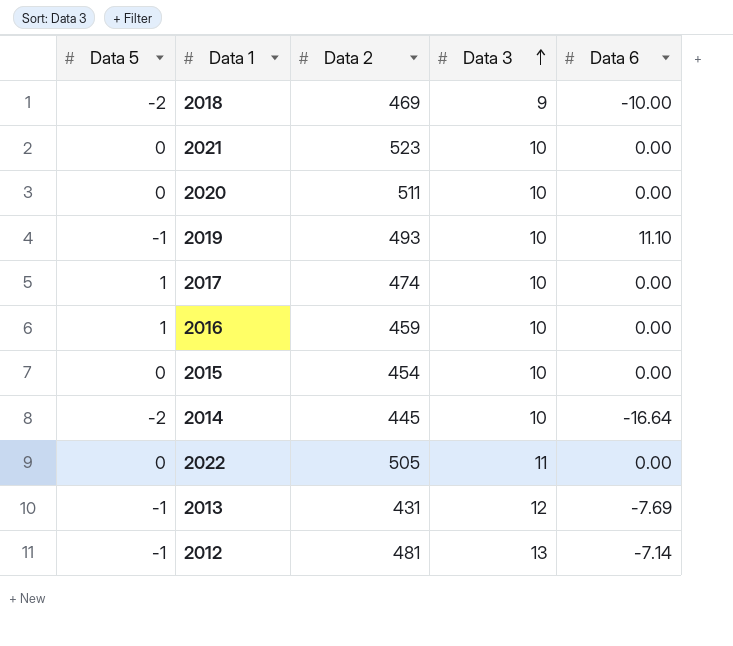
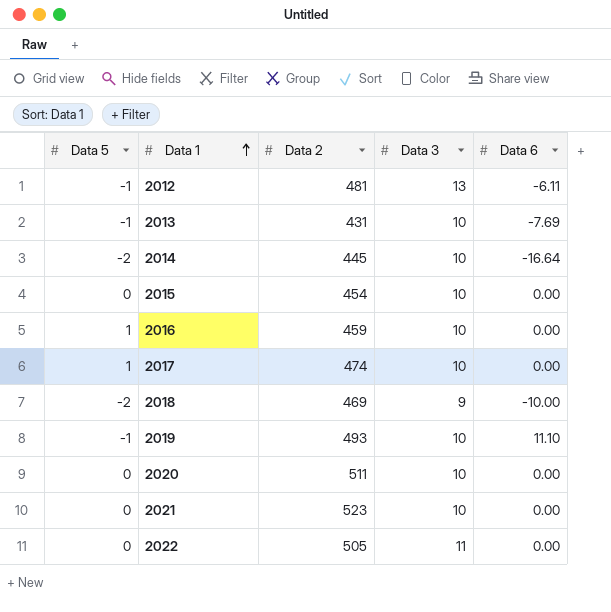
row order: Data 3 ascending -> Data 1 ascending
2012 | Data 6: -7.14 -> -6.11
2013 | Data 3: 12 -> 10

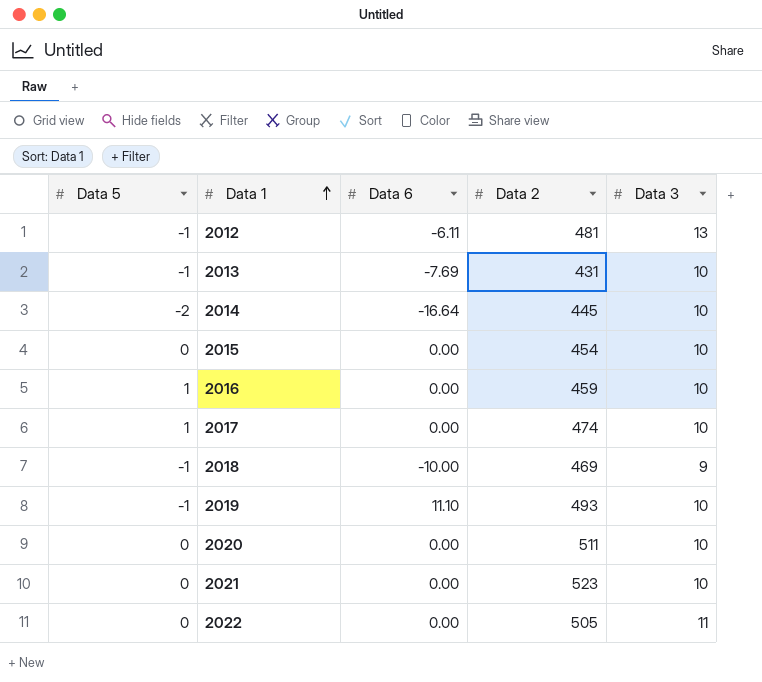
column Data 6 | position: 5 -> 3
2018 | Data 5: -2 -> -1

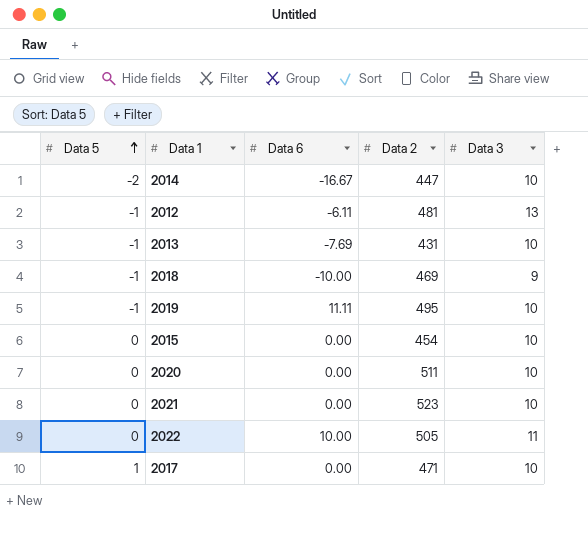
row order: Data 1 ascending -> Data 5 ascending
row 2016: 1 | 0.00 | 459 | 10 -> none
2014 | Data 6: -16.64 -> -16.67
2014 | Data 2: 445 -> 447
2019 | Data 6: 11.10 -> 11.11
2019 | Data 2: 493 -> 495
2022 | Data 6: 0.00 -> 10.00
2017 | Data 2: 474 -> 471

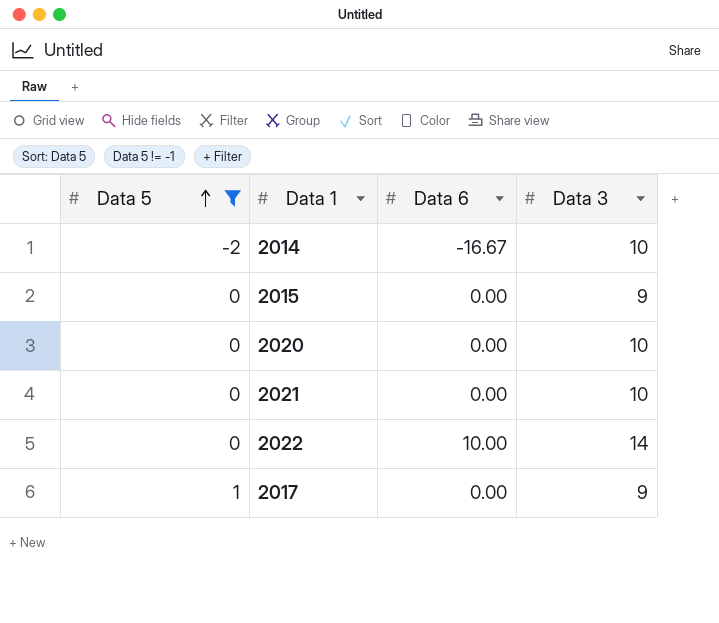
filter: none -> Data 5 != -1
column Data 2 | position: 4 -> none
2015 | Data 3: 10 -> 9
2022 | Data 3: 11 -> 14
2017 | Data 3: 10 -> 9

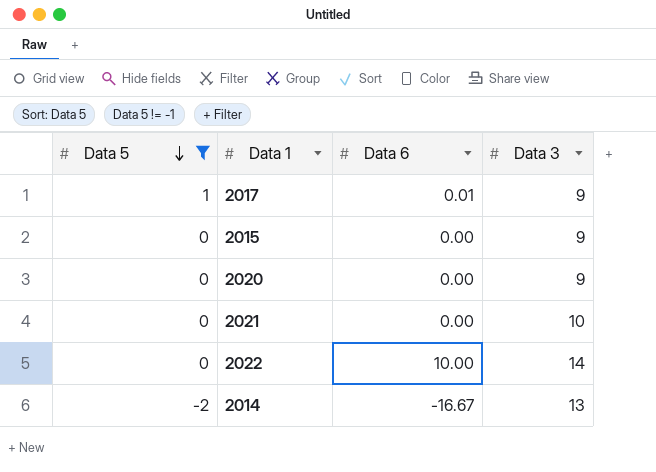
row order: Data 5 ascending -> Data 5 descending
2017 | Data 6: 0.00 -> 0.01
2020 | Data 3: 10 -> 9
2014 | Data 3: 10 -> 13

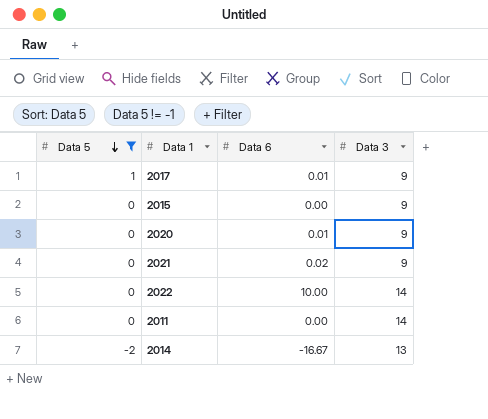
2020 | Data 6: 0.00 -> 0.01
2021 | Data 6: 0.00 -> 0.02
2021 | Data 3: 10 -> 9
row 2011: none -> 0 | 0.00 | 14

